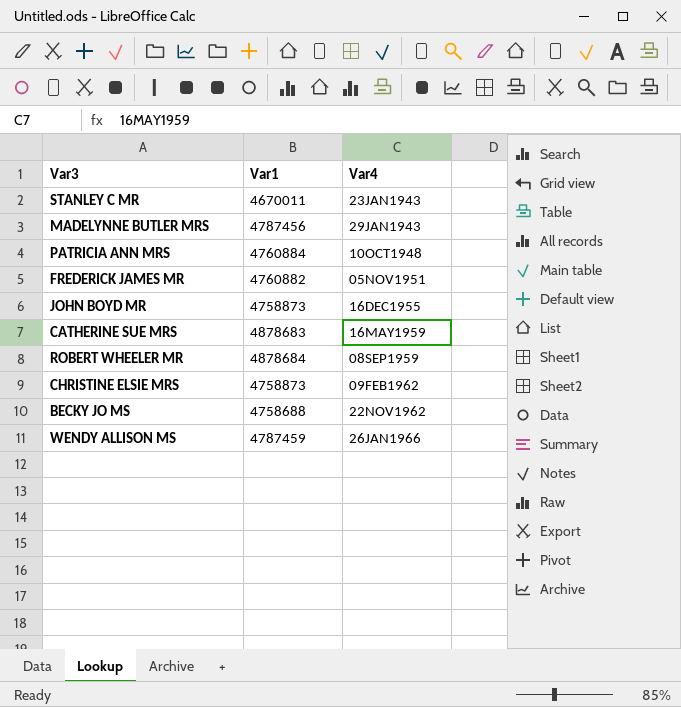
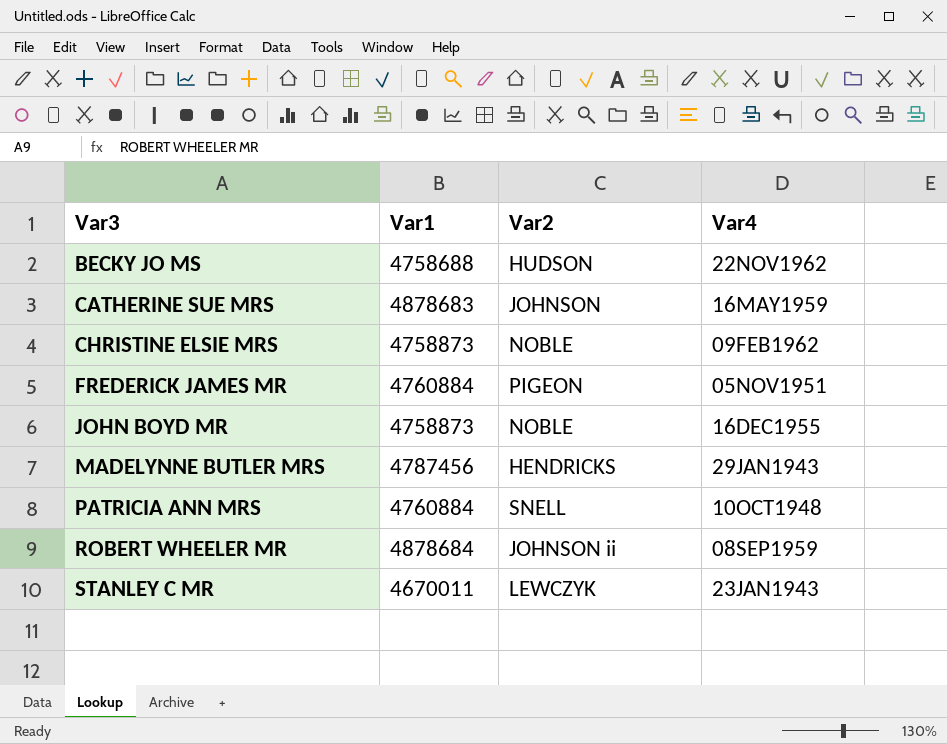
row order: Var4 ascending -> Var3 ascending
column Var2 | position: none -> 3
row WENDY ALLISON MS: 4787459 | 26JAN1966 -> none
FREDERICK JAMES MR | Var1: 4760882 -> 4760884

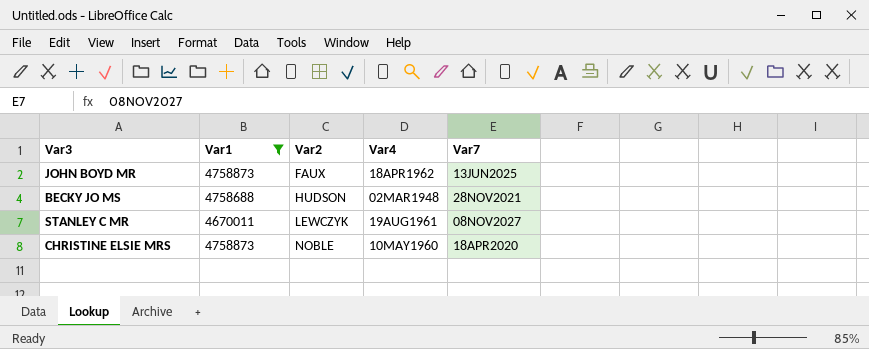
filter: none -> Var1 <= 4758873
row order: Var3 ascending -> Var2 ascending
column Var7 | position: none -> 5
JOHN BOYD MR | Var2: NOBLE -> FAUX
JOHN BOYD MR | Var4: 16DEC1955 -> 18APR1962
BECKY JO MS | Var4: 22NOV1962 -> 02MAR1948
STANLEY C MR | Var4: 23JAN1943 -> 19AUG1961
CHRISTINE ELSIE MRS | Var4: 09FEB1962 -> 10MAY1960

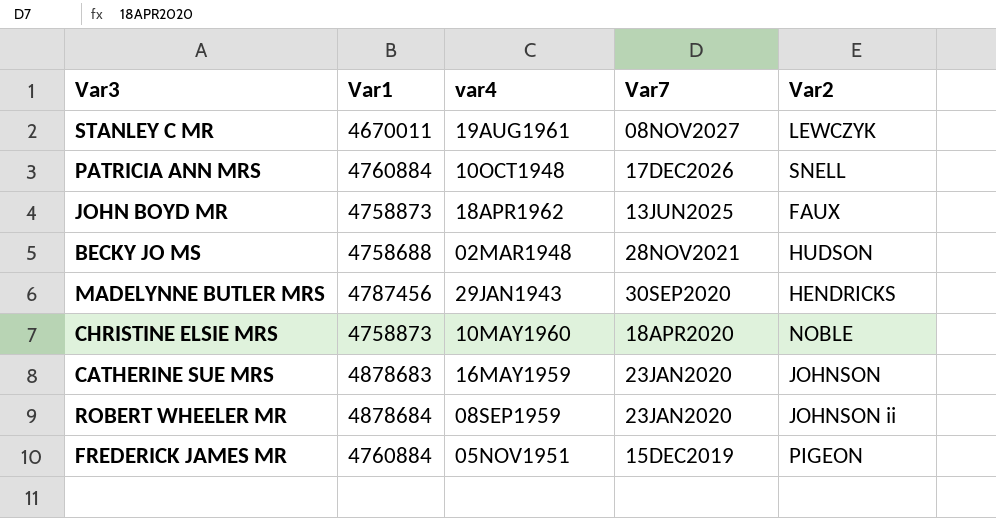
filter: Var1 <= 4758873 -> none
row order: Var2 ascending -> Var7 descending
column name: Var4 -> var4
column Var2 | position: 3 -> 5

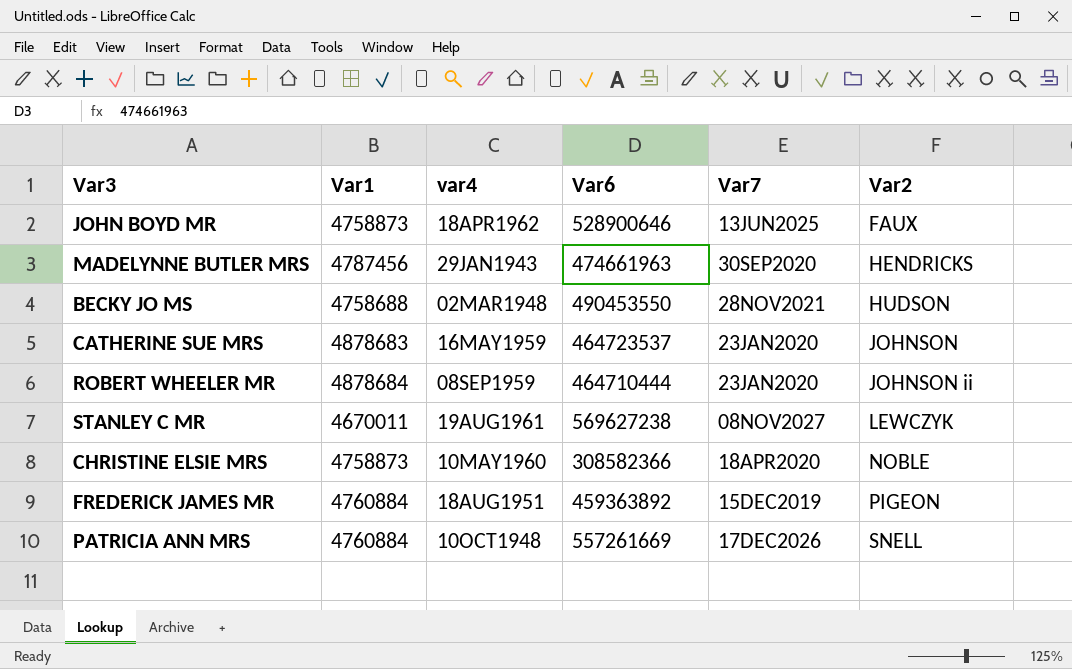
row order: Var7 descending -> Var2 ascending
column Var6 | position: none -> 4
FREDERICK JAMES MR | var4: 05NOV1951 -> 18AUG1951

